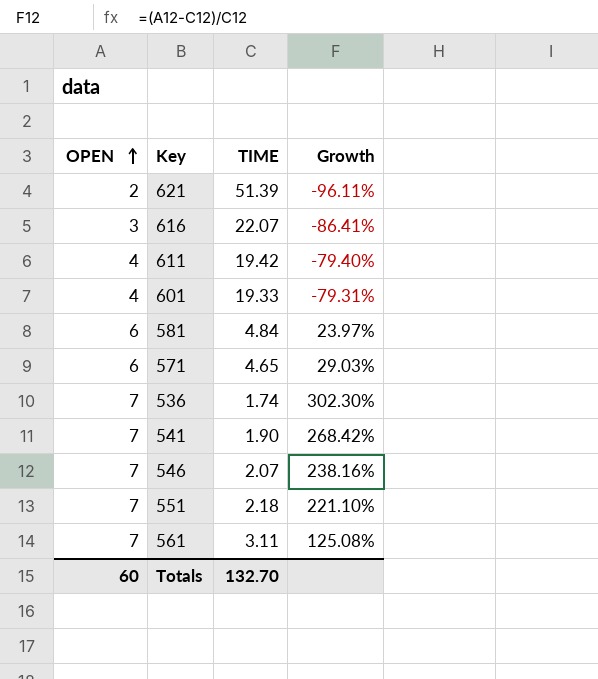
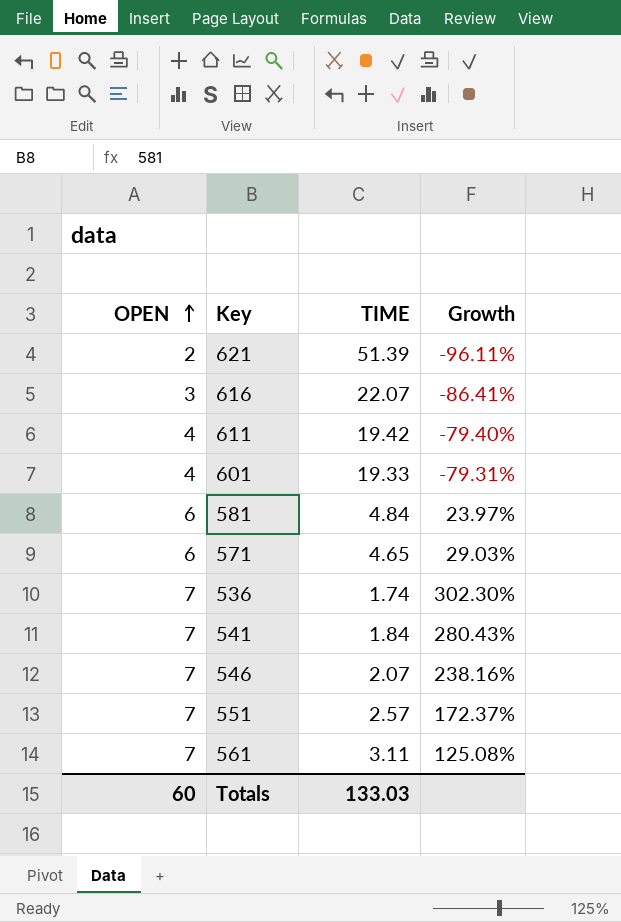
541 | TIME: 1.90 -> 1.84
541 | Growth: 268.42% -> 280.43%
551 | TIME: 2.18 -> 2.57
551 | Growth: 221.10% -> 172.37%
Totals | TIME: 132.70 -> 133.03

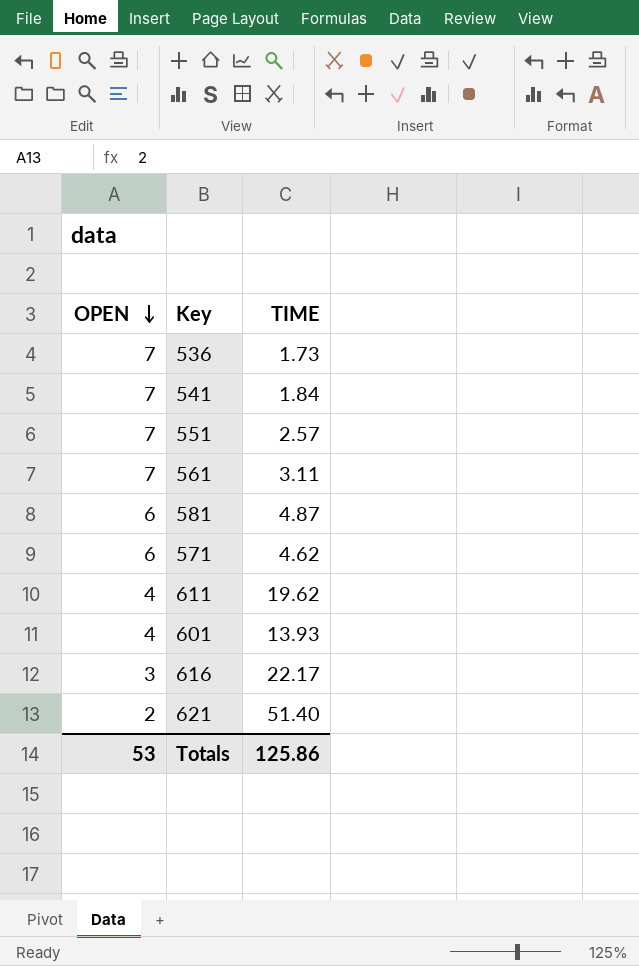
row order: OPEN ascending -> OPEN descending
column Growth | formula: ([OPEN] - [TIME]) / [TIME] -> none
row 546: 7 | 2.07 | 238.16% -> none
536 | TIME: 1.74 -> 1.73
581 | TIME: 4.84 -> 4.87
571 | TIME: 4.65 -> 4.62
611 | TIME: 19.42 -> 19.62
601 | TIME: 19.33 -> 13.93
616 | TIME: 22.07 -> 22.17
621 | TIME: 51.39 -> 51.40
Totals | OPEN: 60 -> 53
Totals | TIME: 133.03 -> 125.86

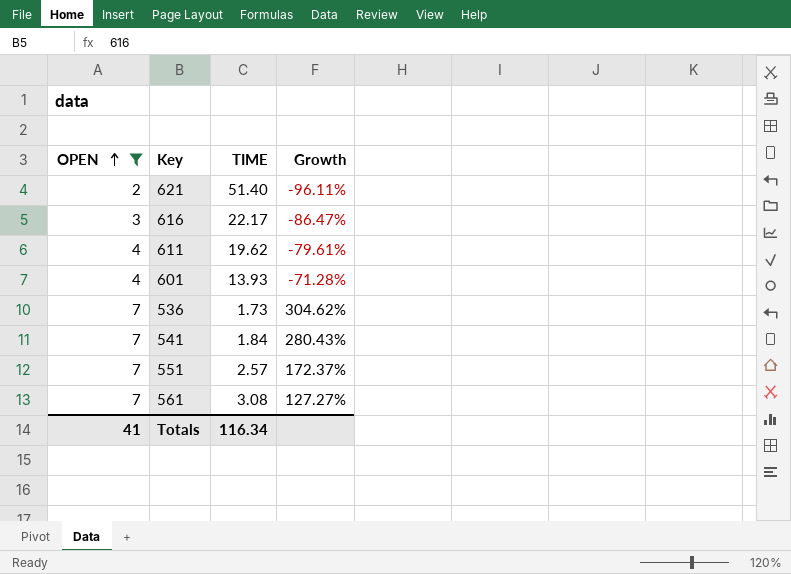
filter: none -> OPEN != 6
row order: OPEN descending -> OPEN ascending
column Growth | formula: none -> ([OPEN] - [TIME]) / [TIME]
561 | TIME: 3.11 -> 3.08
Totals | OPEN: 53 -> 41
Totals | TIME: 125.86 -> 116.34

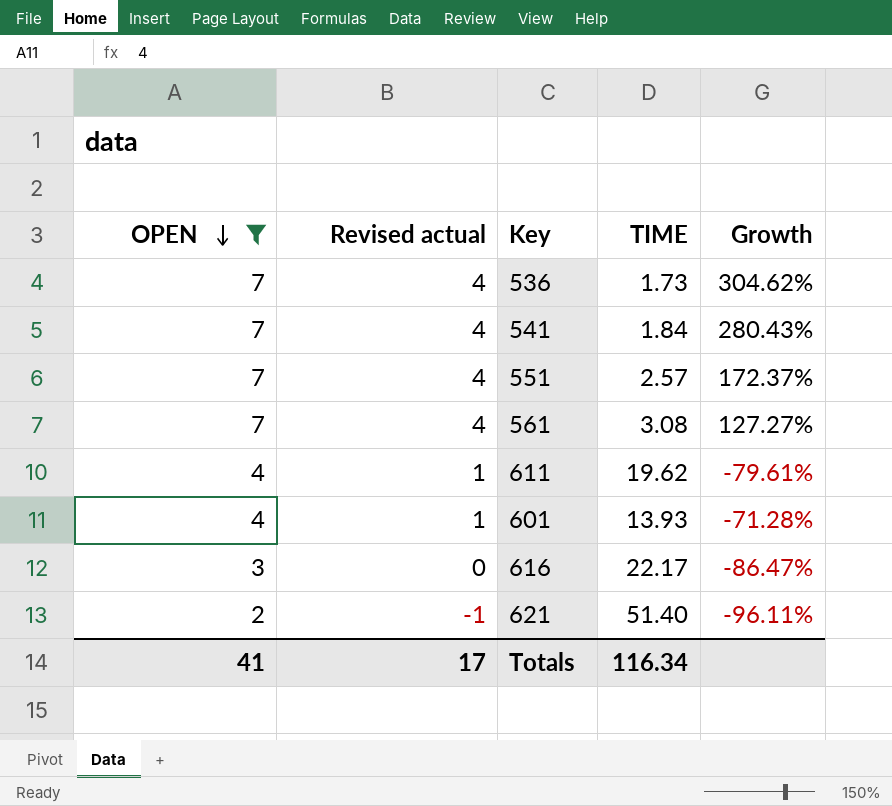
row order: OPEN ascending -> OPEN descending
column Revised actual | formula: none -> [OPEN] - 3

